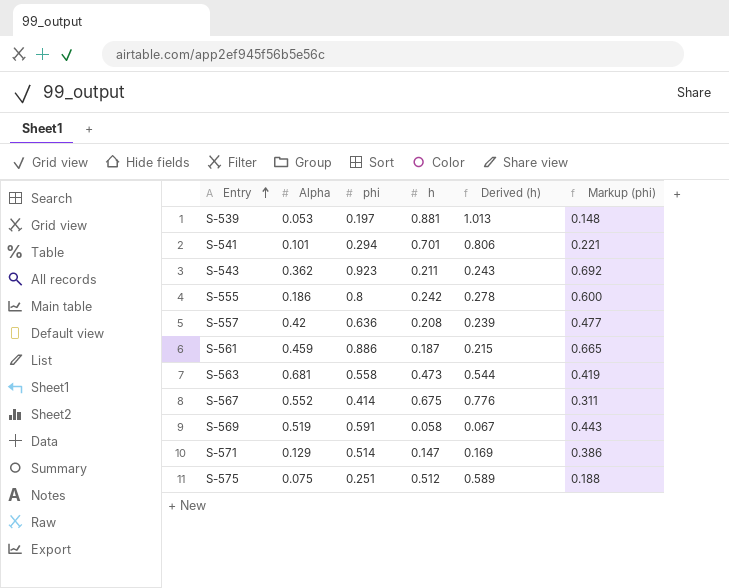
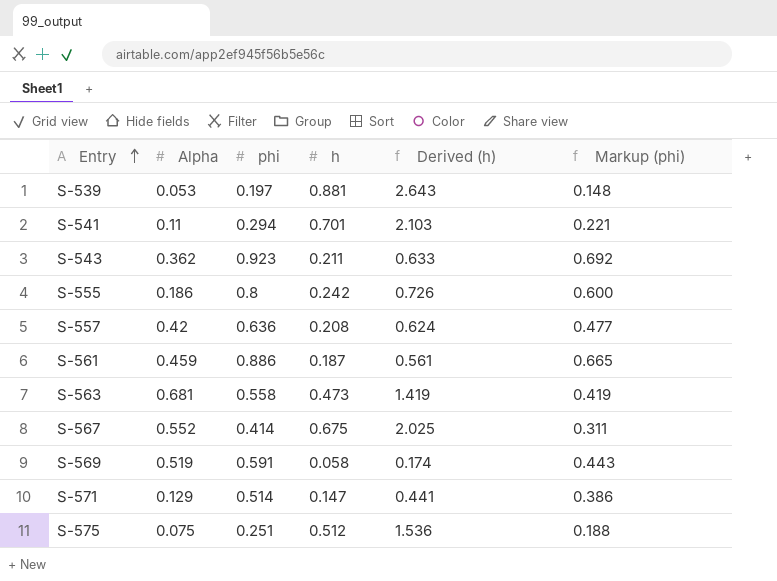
column Derived (h) | formula: [h] * 1.15 -> [h] * 3
S-541 | Alpha: 0.101 -> 0.11

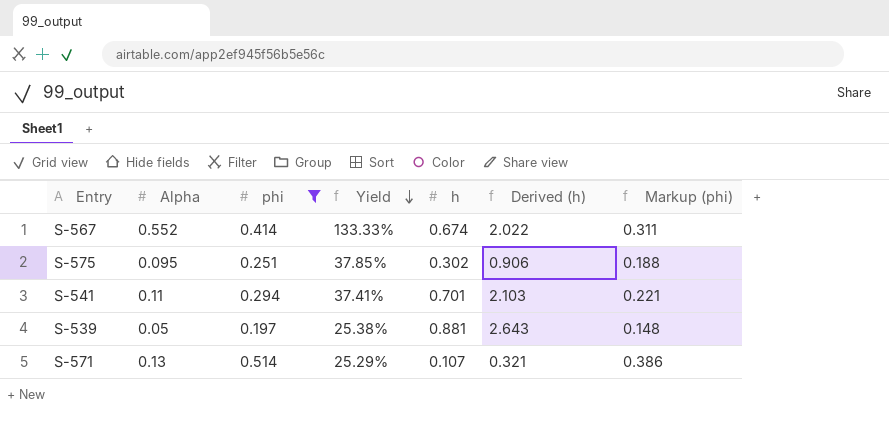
filter: none -> phi <= 0.514
row order: Entry ascending -> Yield descending
column Yield | formula: none -> [Alpha] / [phi]
S-567 | h: 0.675 -> 0.674
S-567 | Derived (h): 2.025 -> 2.022
S-575 | Alpha: 0.075 -> 0.095
S-575 | h: 0.512 -> 0.302
S-575 | Derived (h): 1.536 -> 0.906
S-539 | Alpha: 0.053 -> 0.05
S-571 | Alpha: 0.129 -> 0.13
S-571 | h: 0.147 -> 0.107
S-571 | Derived (h): 0.441 -> 0.321

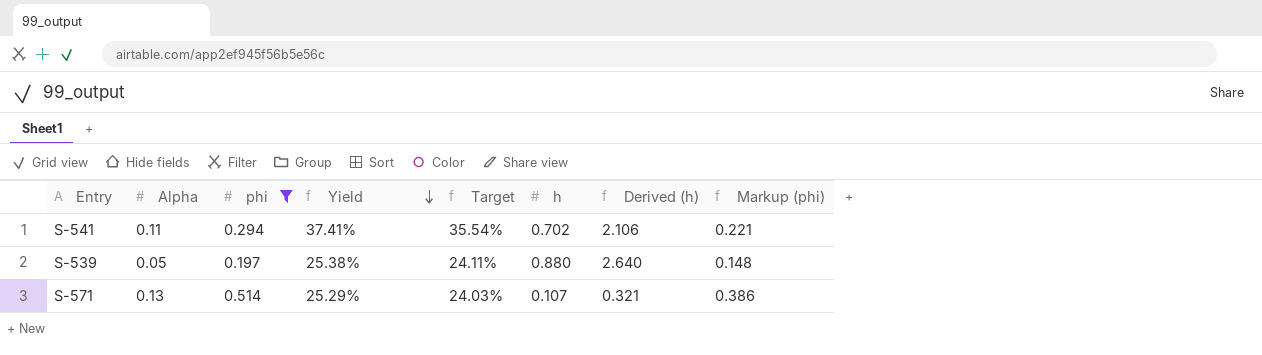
column Target | formula: none -> [Yield] * 0.95
row S-567: 0.552 | 0.414 | 133.33% | 0.674 | 2.022 | 0.311 -> none
row S-575: 0.095 | 0.251 | 37.85% | 0.302 | 0.906 | 0.188 -> none
S-541 | h: 0.701 -> 0.702
S-541 | Derived (h): 2.103 -> 2.106
S-539 | h: 0.881 -> 0.880
S-539 | Derived (h): 2.643 -> 2.640

